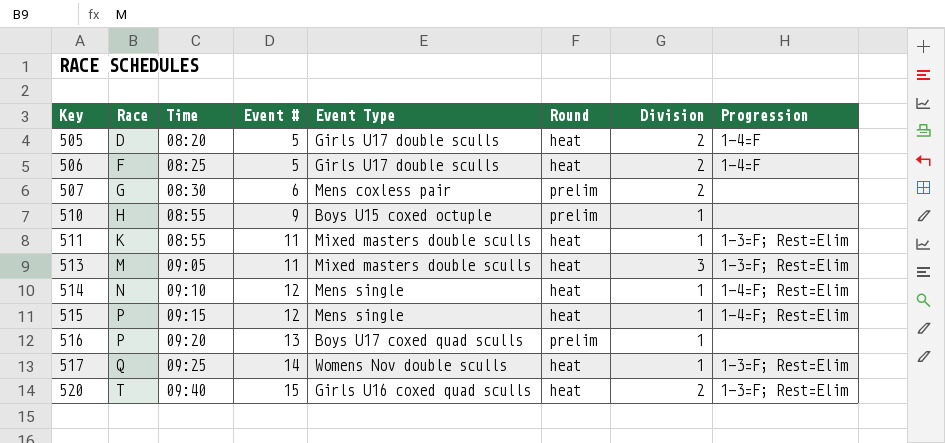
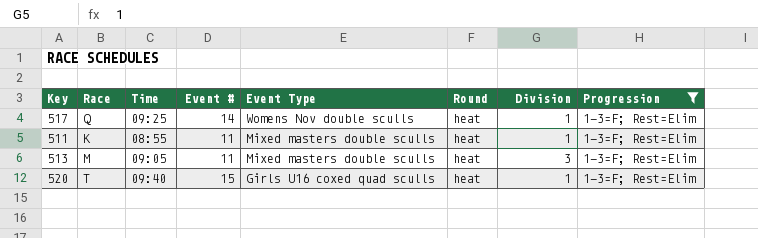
filter: none -> Progression = 1-3=F; Rest=Elim
row order: Key ascending -> Event Type descending
520 | Division: 2 -> 1

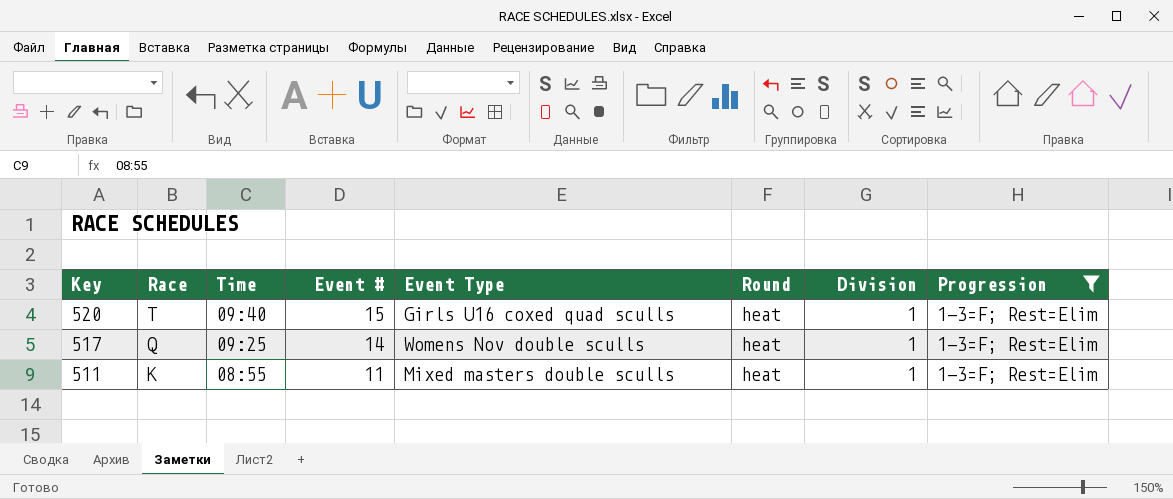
row order: Event Type descending -> Key descending
row 513: M | 09:05 | 11 | Mixed masters double sculls | heat | 3 | 1-3=F; Rest=Elim -> none

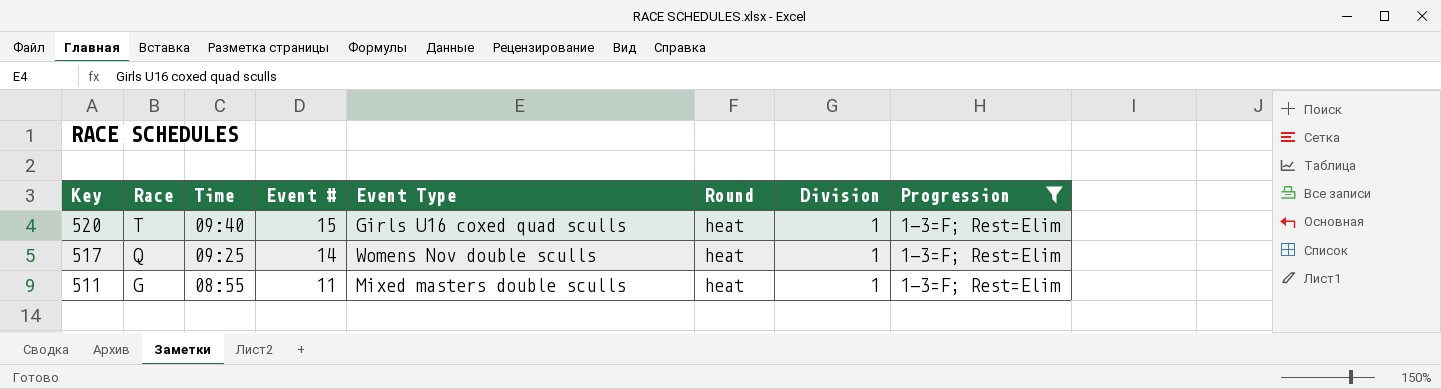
511 | Race: K -> G

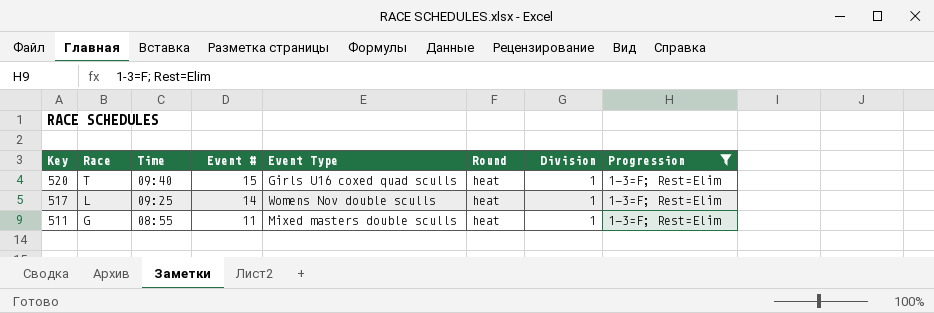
517 | Race: Q -> L

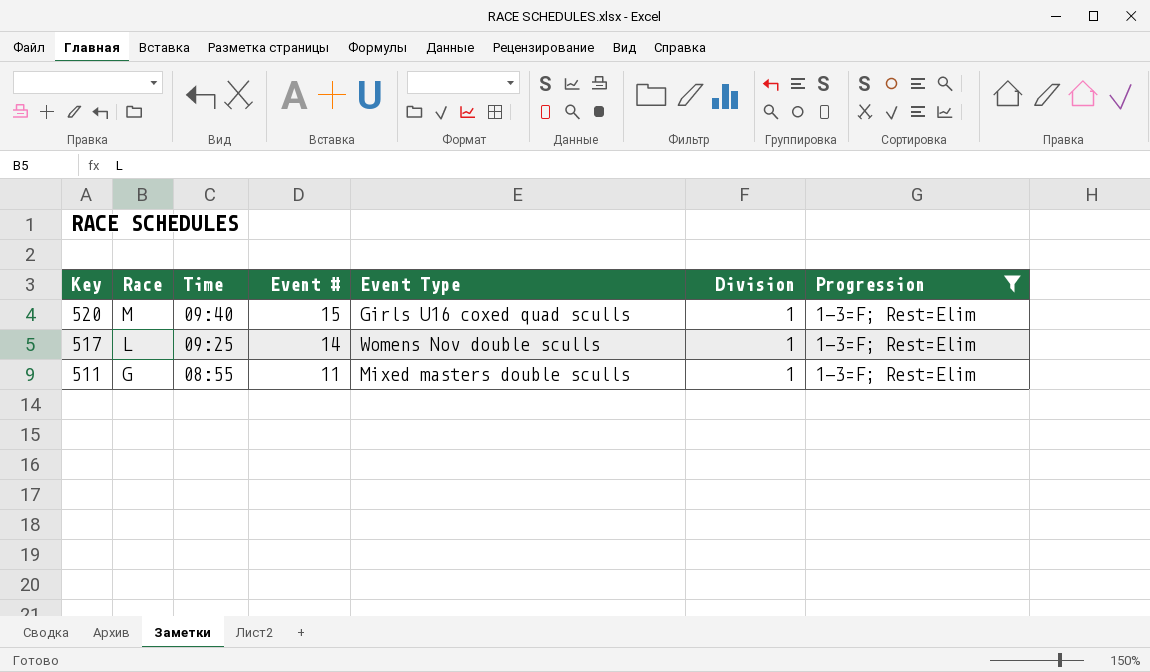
column Round | position: 6 -> none
520 | Race: T -> M

